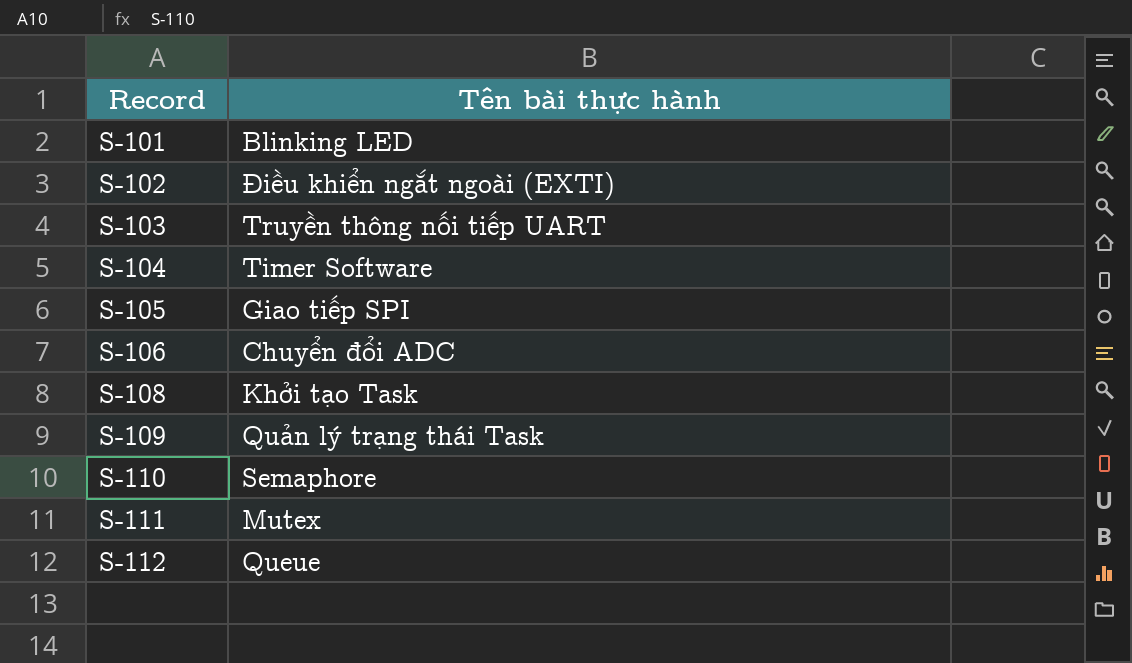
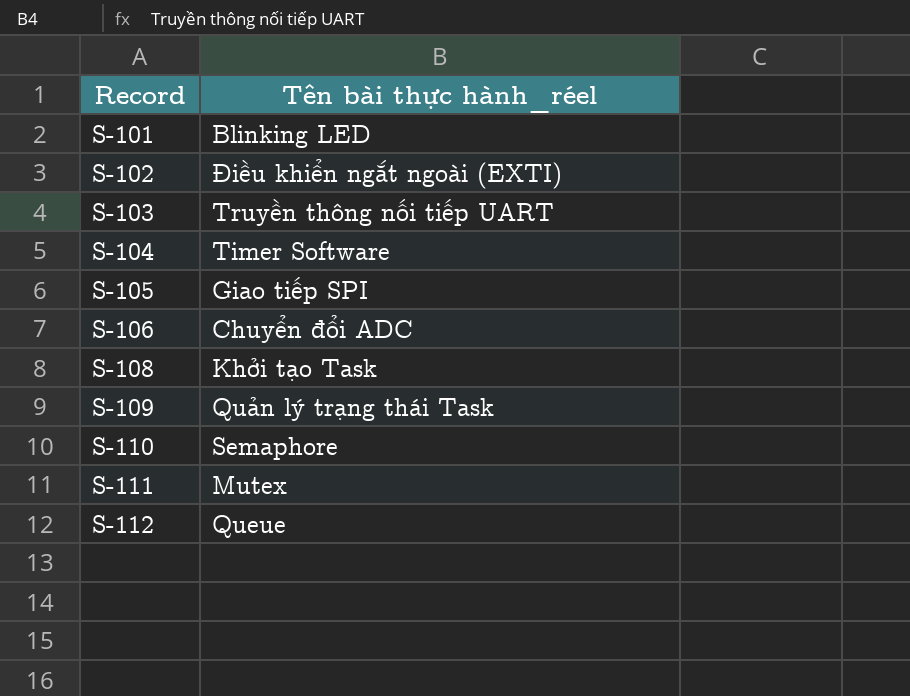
column name: Tên bài thực hành -> Tên bài thực hành_réel

